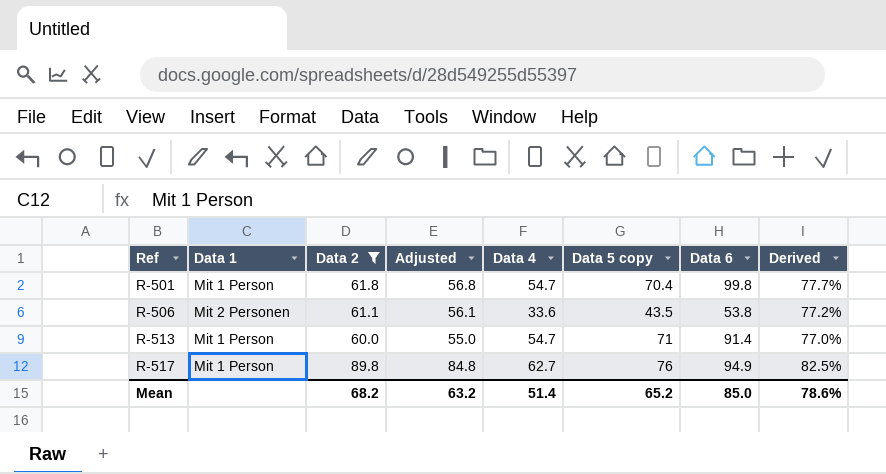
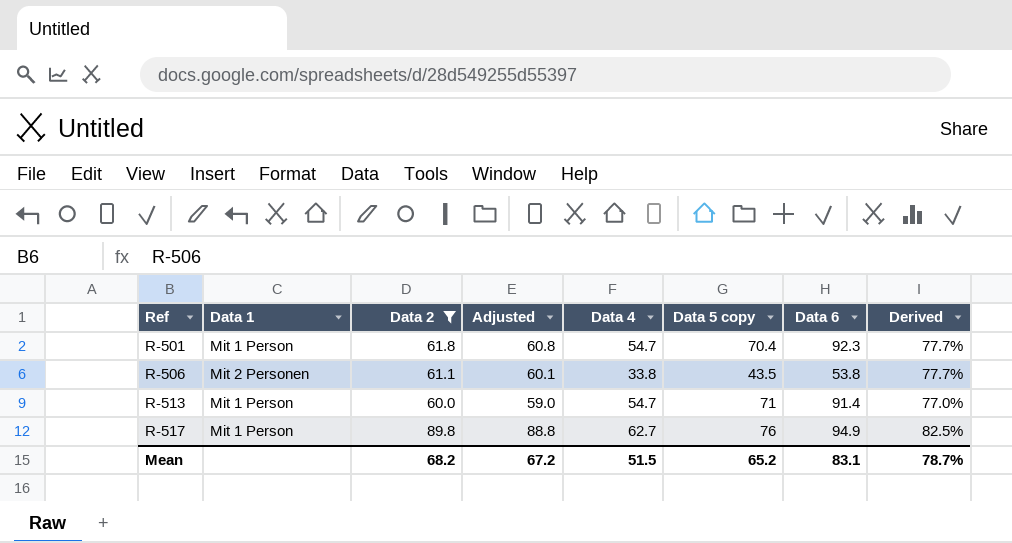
column Adjusted | formula: [Data 2] - 5 -> [Data 2] - 1
R-501 | Data 6: 99.8 -> 92.3
R-506 | Data 4: 33.6 -> 33.8
R-506 | Derived: 77.2% -> 77.7%
Mean | Adjusted: 63.2 -> 67.2
Mean | Data 4: 51.4 -> 51.5
Mean | Data 6: 85.0 -> 83.1
Mean | Derived: 78.6% -> 78.7%

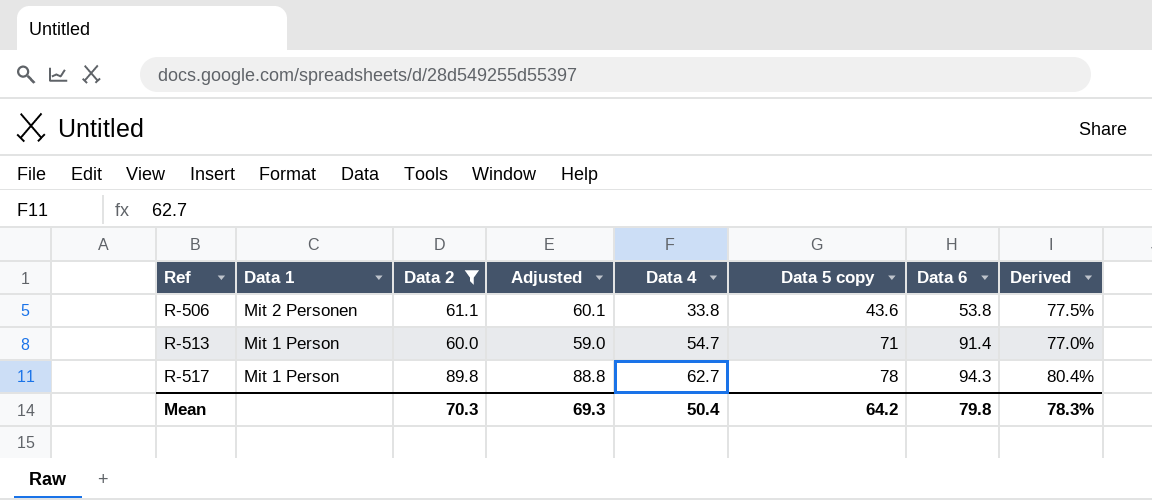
row R-501: Mit 1 Person | 61.8 | 60.8 | 54.7 | 70.4 | 92.3 | 77.7% -> none
R-506 | Data 5 copy: 43.5 -> 43.6
R-506 | Derived: 77.7% -> 77.5%
R-517 | Data 5 copy: 76 -> 78
R-517 | Data 6: 94.9 -> 94.3
R-517 | Derived: 82.5% -> 80.4%
Mean | Data 2: 68.2 -> 70.3
Mean | Adjusted: 67.2 -> 69.3
Mean | Data 4: 51.5 -> 50.4
Mean | Data 5 copy: 65.2 -> 64.2
Mean | Data 6: 83.1 -> 79.8
Mean | Derived: 78.7% -> 78.3%

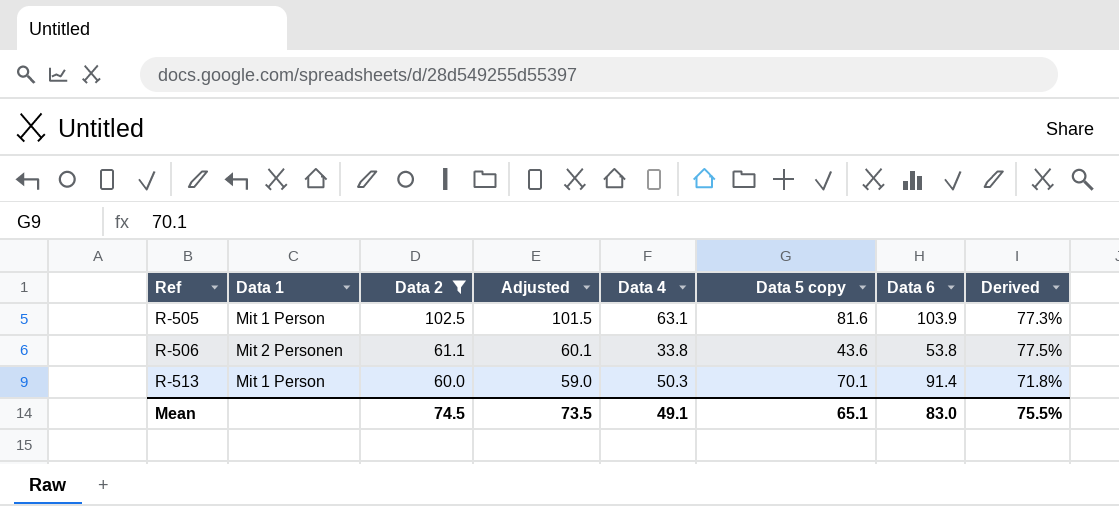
row R-517: Mit 1 Person | 89.8 | 88.8 | 62.7 | 78 | 94.3 | 80.4% -> none
row R-505: none -> Mit 1 Person | 102.5 | 101.5 | 63.1 | 81.6 | 103.9 | 77.3%
R-513 | Data 4: 54.7 -> 50.3
R-513 | Data 5 copy: 71 -> 70.1
R-513 | Derived: 77.0% -> 71.8%
Mean | Data 2: 70.3 -> 74.5
Mean | Adjusted: 69.3 -> 73.5
Mean | Data 4: 50.4 -> 49.1
Mean | Data 5 copy: 64.2 -> 65.1
Mean | Data 6: 79.8 -> 83.0
Mean | Derived: 78.3% -> 75.5%

